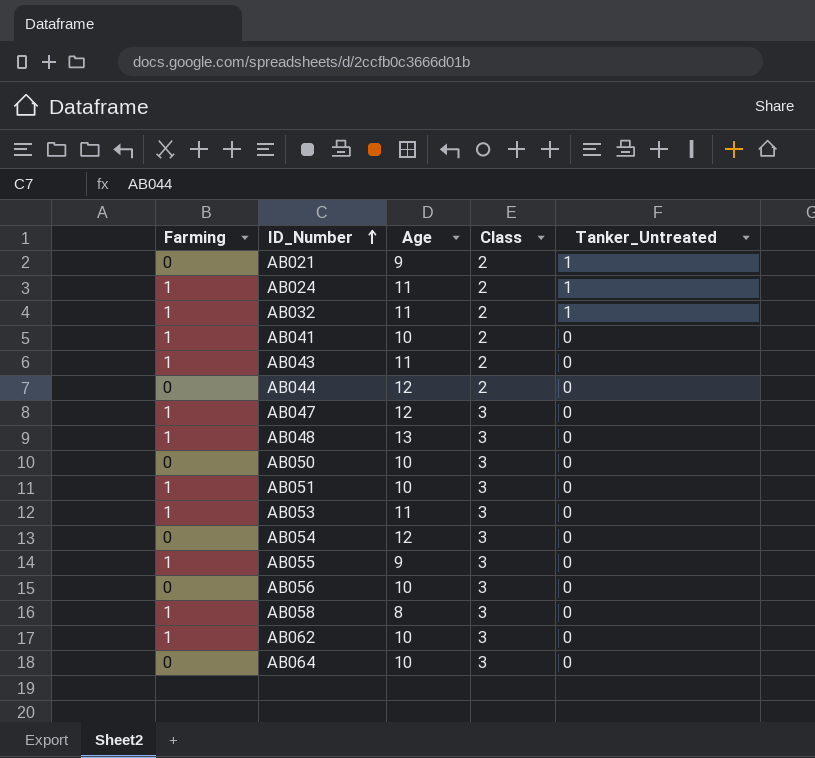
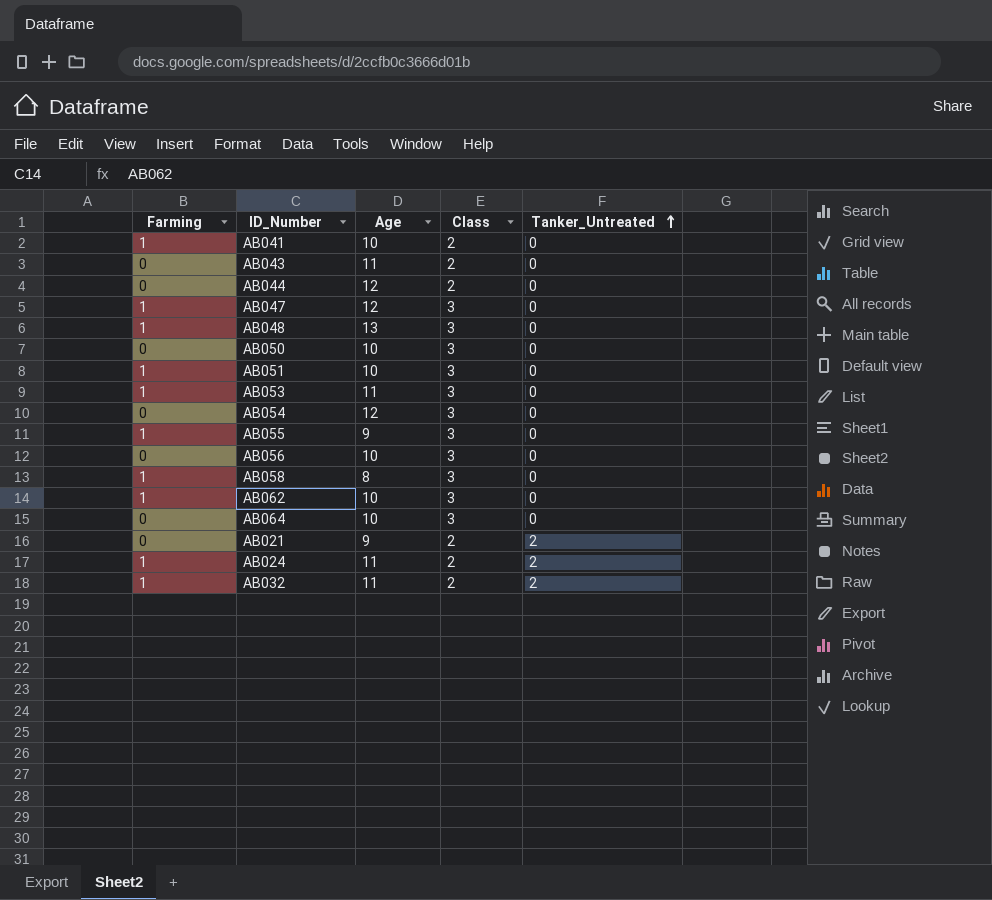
row order: ID_Number ascending -> Tanker_Untreated ascending
AB043 | Farming: 1 -> 0
AB021 | Tanker_Untreated: 1 -> 2
AB024 | Tanker_Untreated: 1 -> 2
AB032 | Tanker_Untreated: 1 -> 2

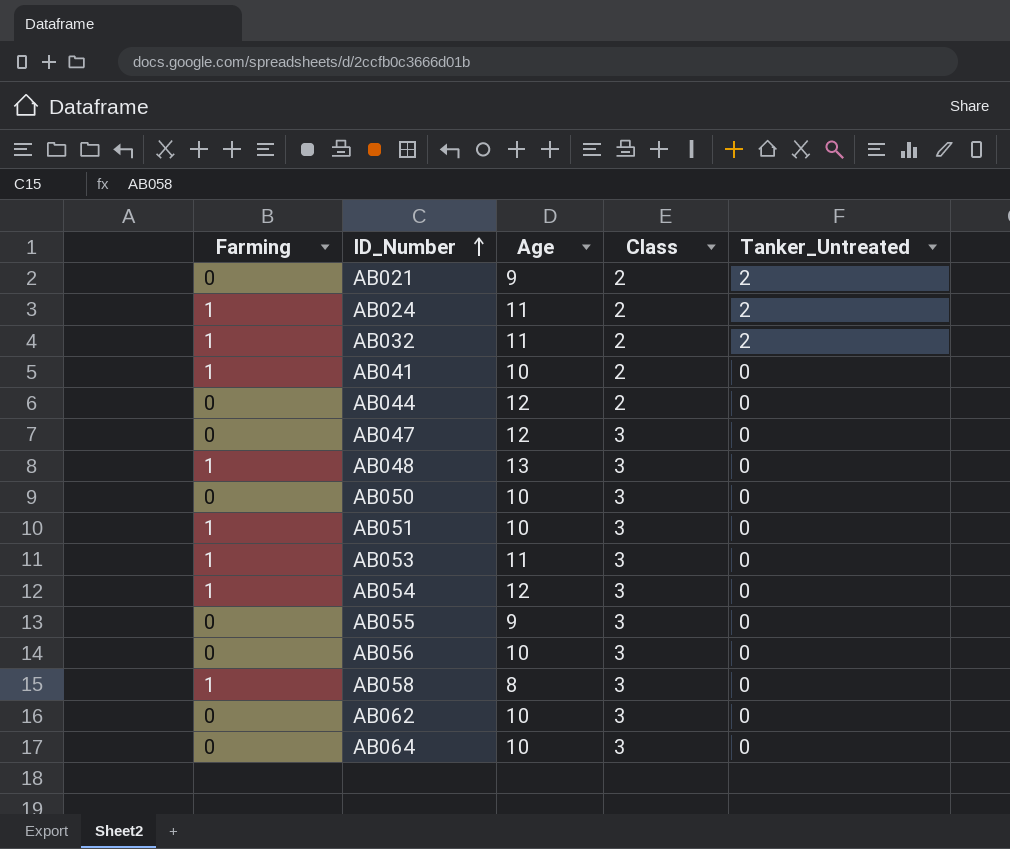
row order: Tanker_Untreated ascending -> ID_Number ascending
row AB043: 0 | 11 | 2 | 0 -> none
AB047 | Farming: 1 -> 0
AB054 | Farming: 0 -> 1
AB055 | Farming: 1 -> 0
AB062 | Farming: 1 -> 0

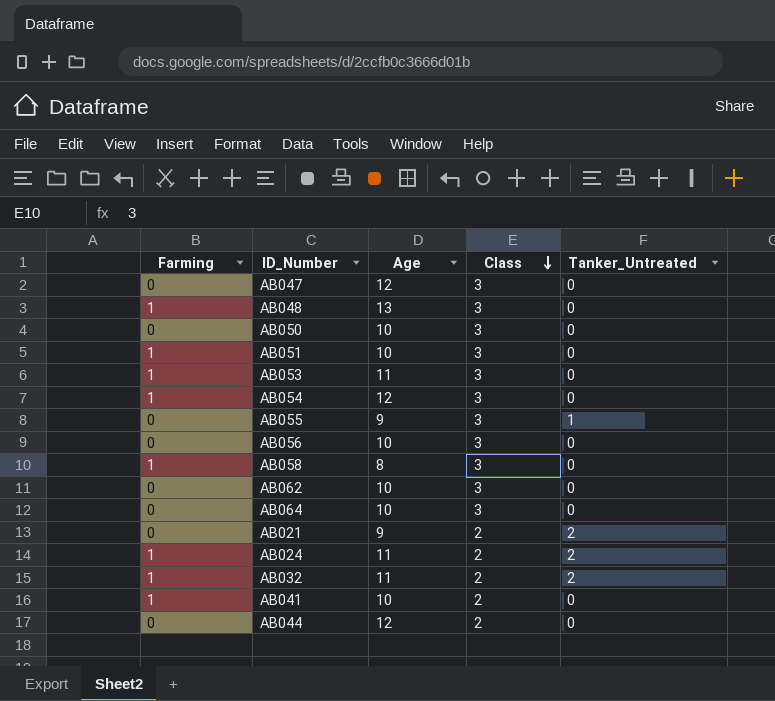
row order: ID_Number ascending -> Class descending
AB055 | Tanker_Untreated: 0 -> 1

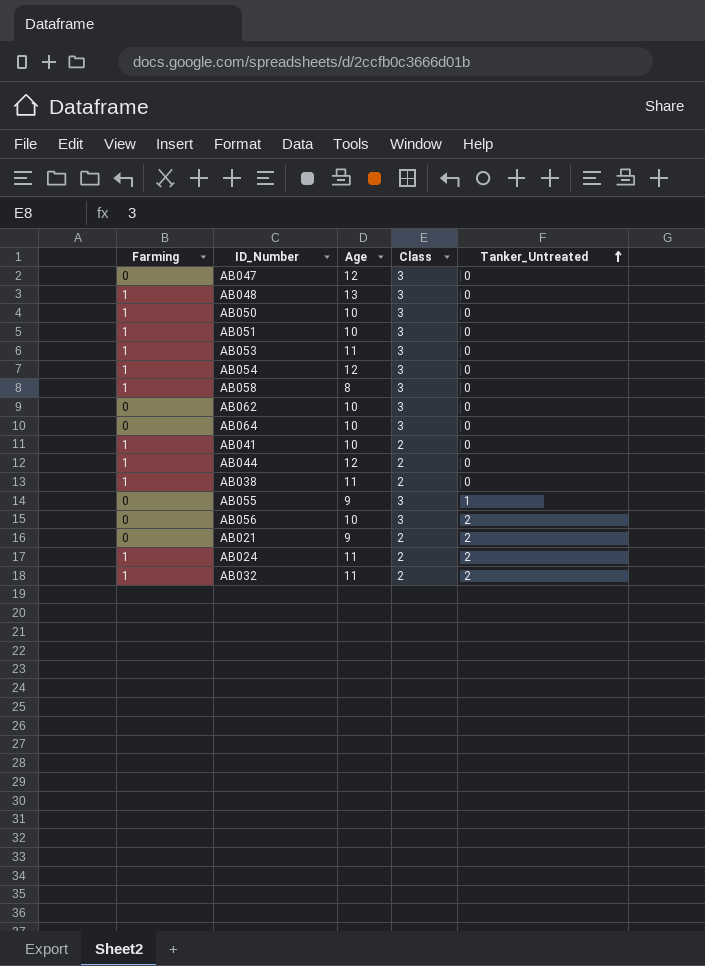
row order: Class descending -> Tanker_Untreated ascending
AB050 | Farming: 0 -> 1
AB044 | Farming: 0 -> 1
row AB038: none -> 1 | 11 | 2 | 0
AB056 | Tanker_Untreated: 0 -> 2

